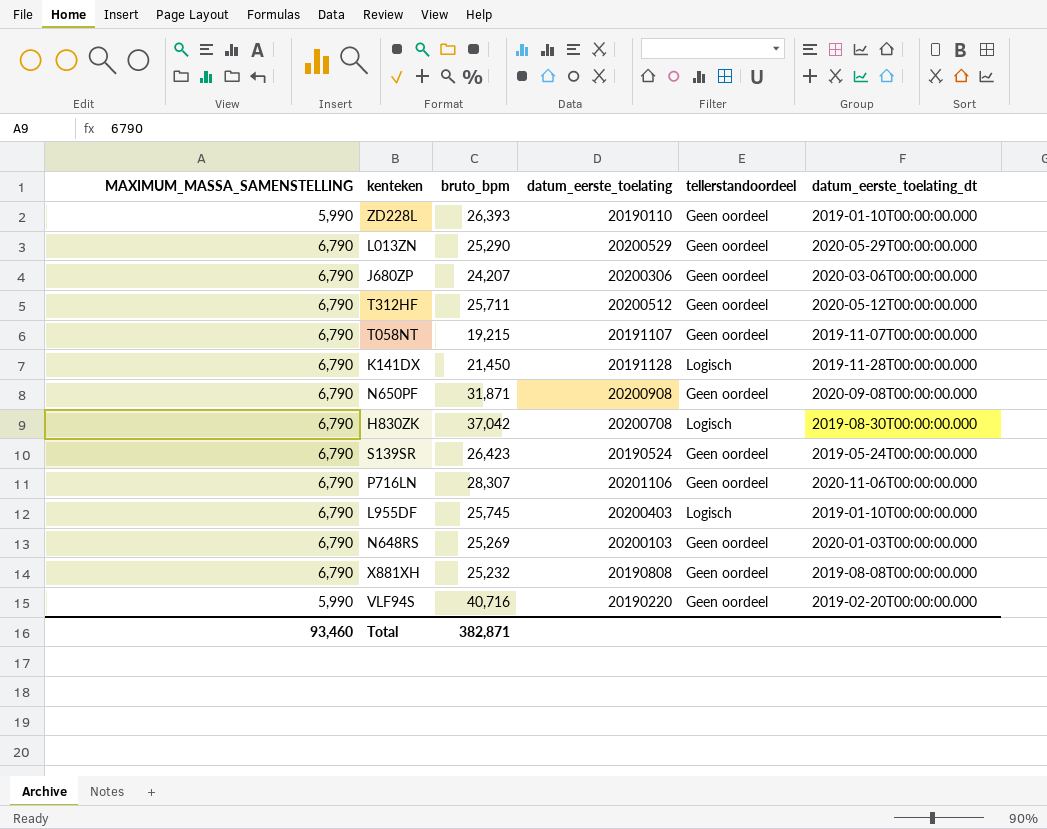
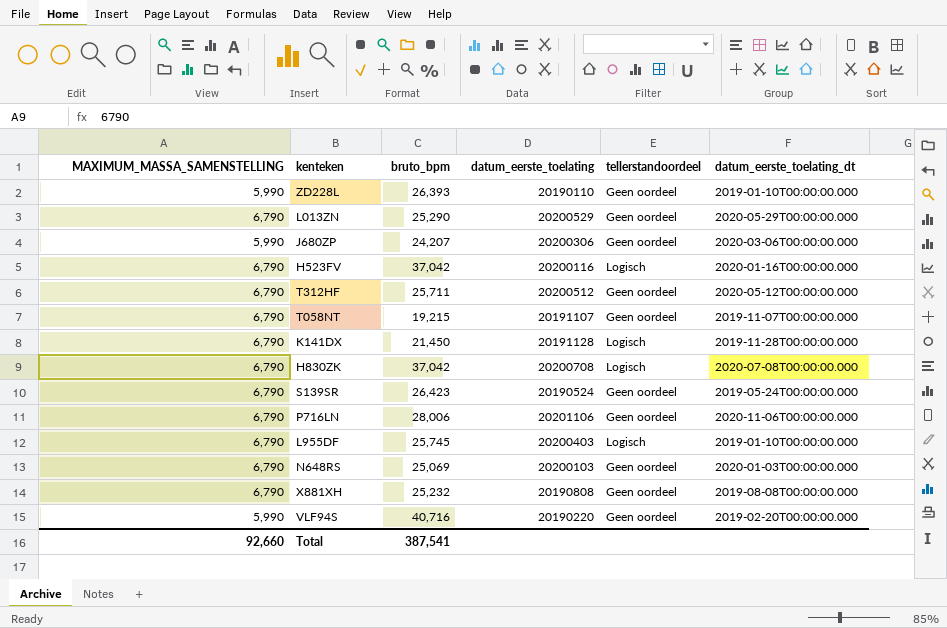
row N650PF: 6,790 | 31,871 | 20200908 | Geen oordeel | 2020-09-08T00:00:00.000 -> none
J680ZP | MAXIMUM_MASSA_SAMENSTELLING: 6,790 -> 5,990
row H523FV: none -> 6,790 | 37,042 | 20200116 | Logisch | 2020-01-16T00:00:00.000
H830ZK | datum_eerste_toelating_dt: 2019-08-30T00:00:00.000 -> 2020-07-08T00:00:00.000
P716LN | bruto_bpm: 28,307 -> 28,006
N648RS | bruto_bpm: 25,269 -> 25,069
Total | MAXIMUM_MASSA_SAMENSTELLING: 93,460 -> 92,660
Total | bruto_bpm: 382,871 -> 387,541

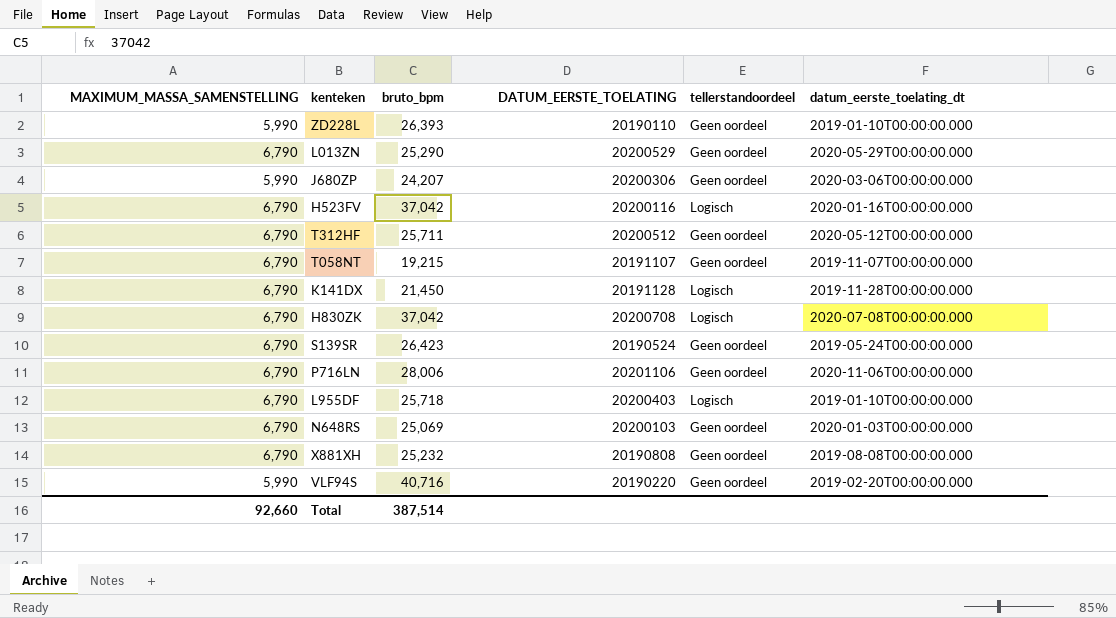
column name: datum_eerste_toelating -> DATUM_EERSTE_TOELATING
L955DF | bruto_bpm: 25,745 -> 25,718
Total | bruto_bpm: 387,541 -> 387,514

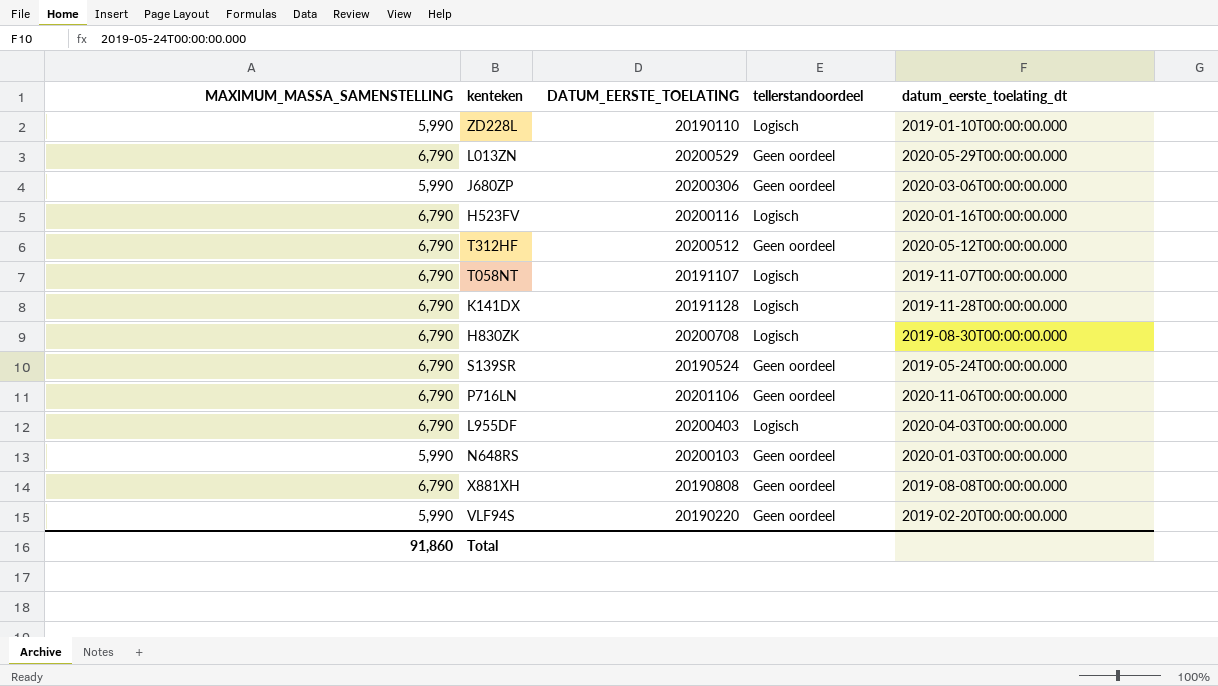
column bruto_bpm | position: 3 -> none
ZD228L | tellerstandoordeel: Geen oordeel -> Logisch
T058NT | tellerstandoordeel: Geen oordeel -> Logisch
H830ZK | datum_eerste_toelating_dt: 2020-07-08T00:00:00.000 -> 2019-08-30T00:00:00.000
L955DF | datum_eerste_toelating_dt: 2019-01-10T00:00:00.000 -> 2020-04-03T00:00:00.000
N648RS | MAXIMUM_MASSA_SAMENSTELLING: 6,790 -> 5,990
Total | MAXIMUM_MASSA_SAMENSTELLING: 92,660 -> 91,860

